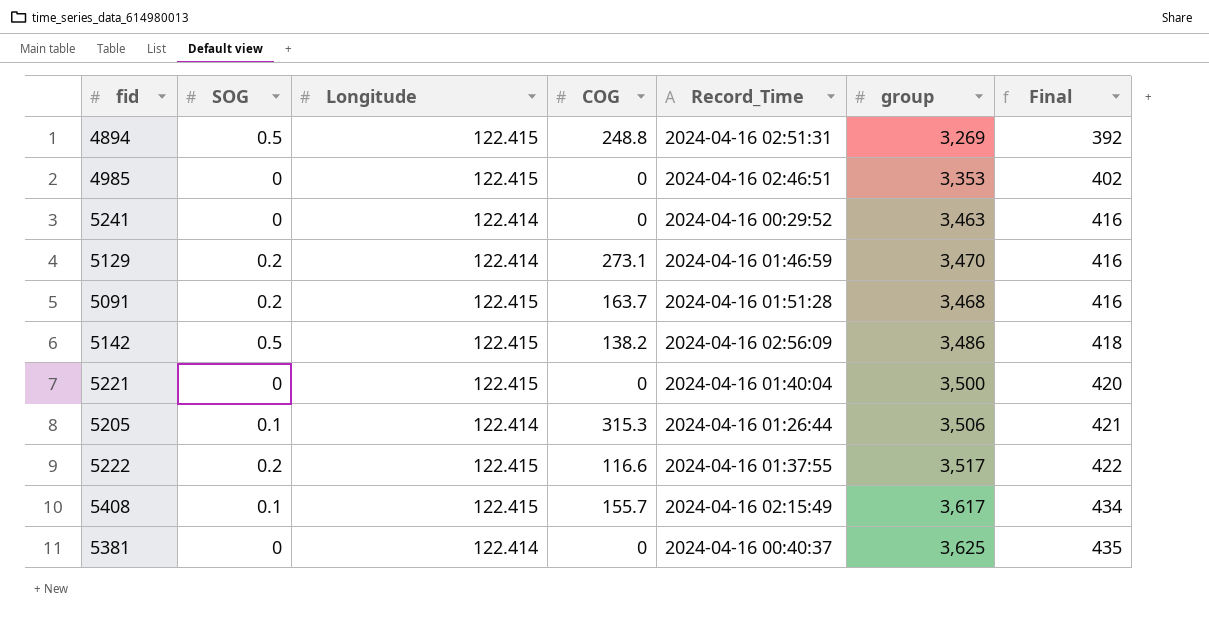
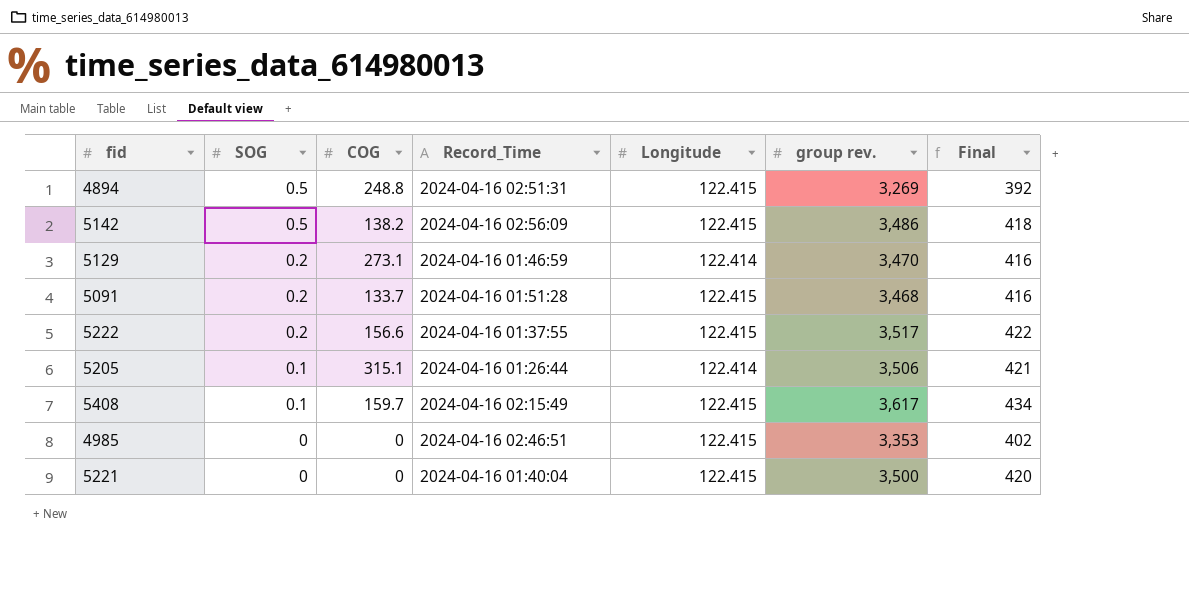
row order: Final ascending -> SOG descending
column Longitude | position: 3 -> 5
column name: group -> group rev.
row 5241: 0 | 122.414 | 0 | 2024-04-16 00:29:52 | 3,463 | 416 -> none
row 5381: 0 | 122.414 | 0 | 2024-04-16 00:40:37 | 3,625 | 435 -> none
5091 | COG: 163.7 -> 133.7
5222 | COG: 116.6 -> 156.6
5205 | COG: 315.3 -> 315.1
5408 | COG: 155.7 -> 159.7

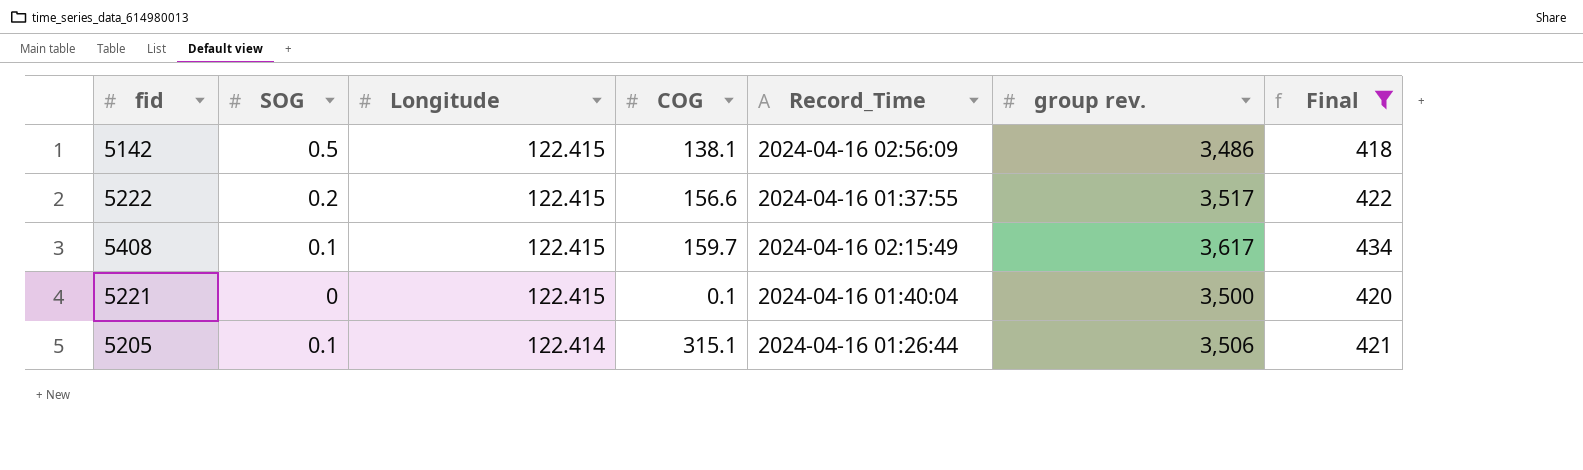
filter: none -> Final >= 418
row order: SOG descending -> Longitude descending
column Longitude | position: 5 -> 3
5142 | COG: 138.2 -> 138.1
5221 | COG: 0 -> 0.1

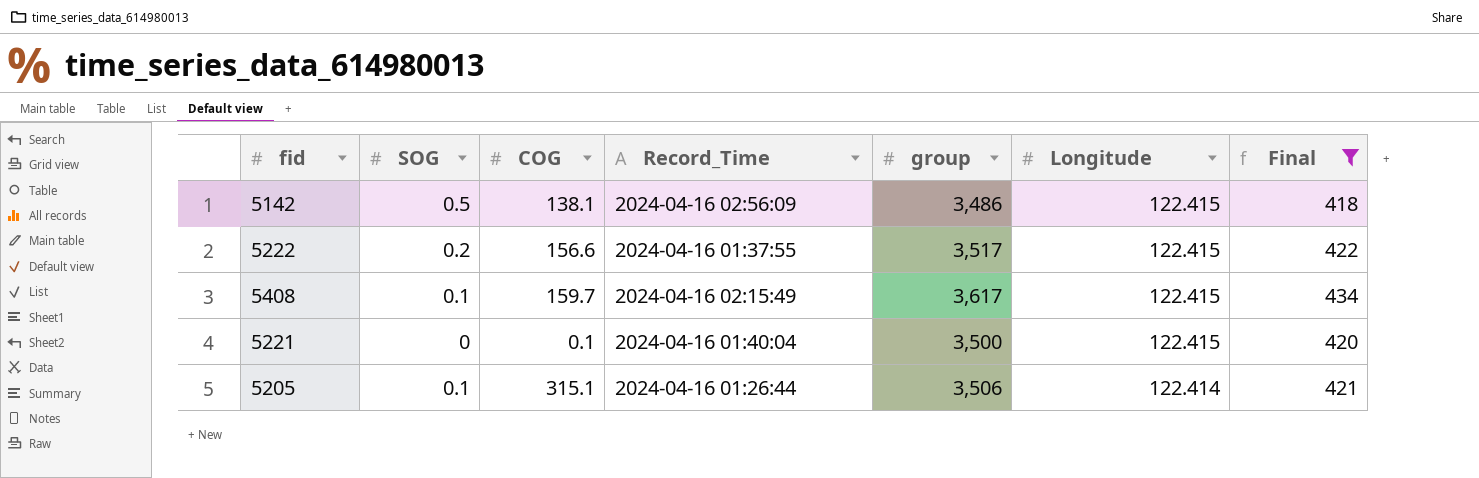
column name: group rev. -> group
column Longitude | position: 3 -> 6

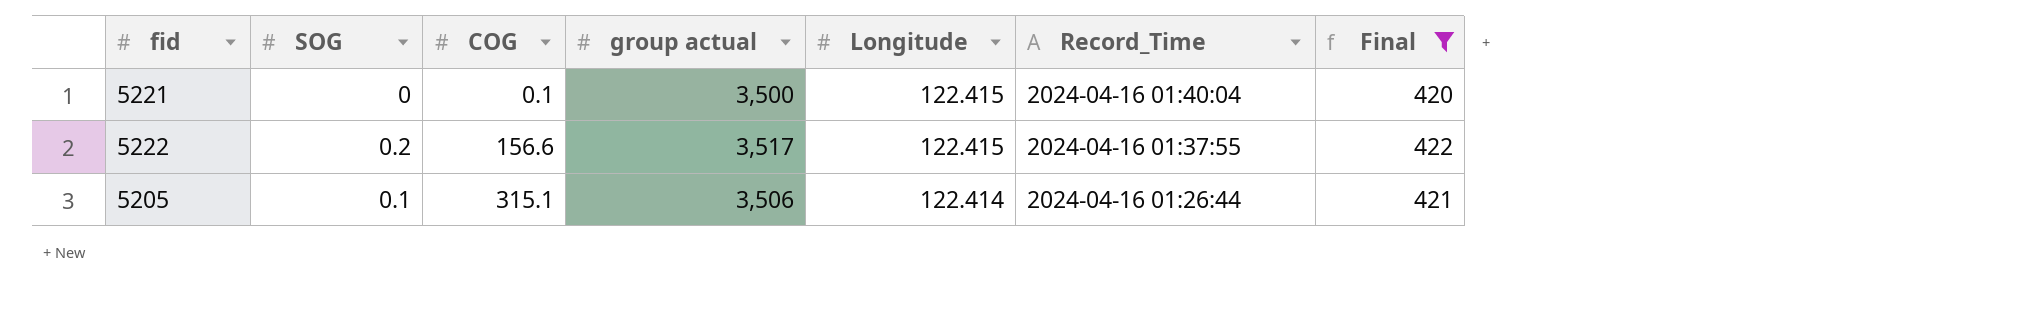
row order: Longitude descending -> COG ascending
column name: group -> group actual
column Record_Time | position: 4 -> 6
row 5142: 0.5 | 138.1 | 2024-04-16 02:56:09 | 3,486 | 122.415 | 418 -> none
row 5408: 0.1 | 159.7 | 2024-04-16 02:15:49 | 3,617 | 122.415 | 434 -> none

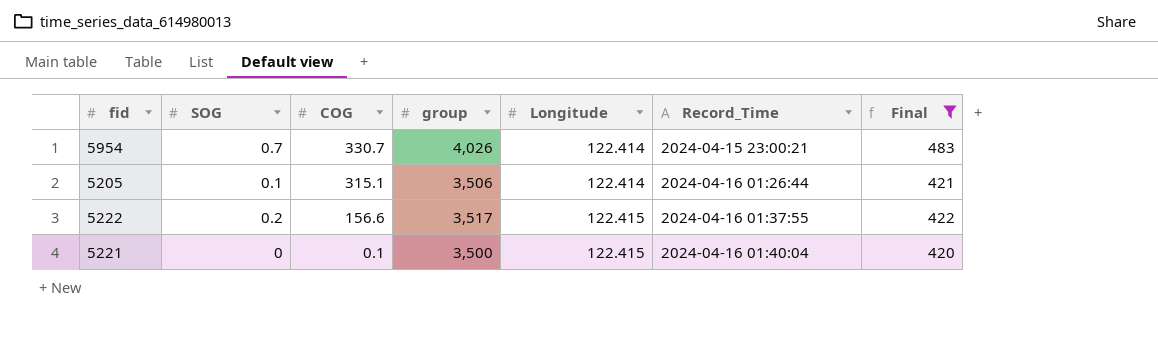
row order: COG ascending -> COG descending
column name: group actual -> group
row 5954: none -> 0.7 | 330.7 | 4,026 | 122.414 | 2024-04-15 23:00:21 | 483

